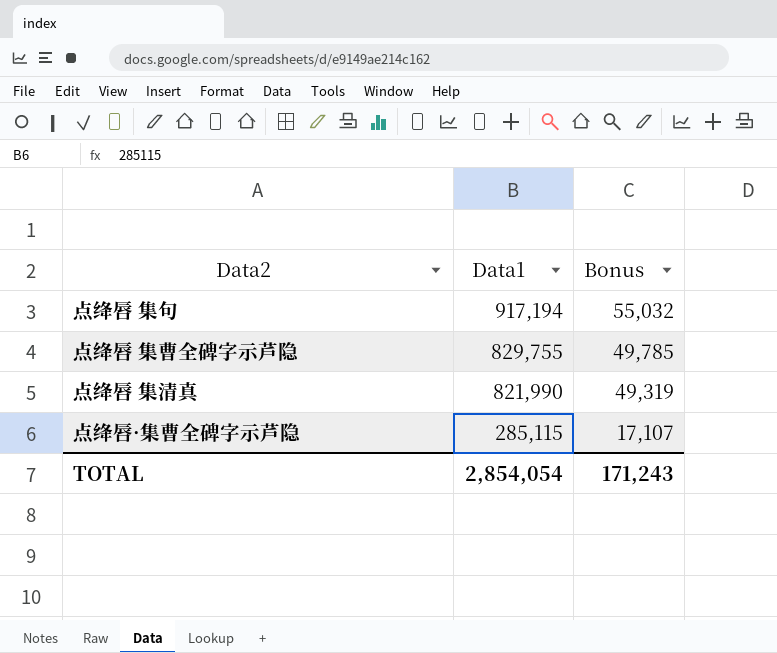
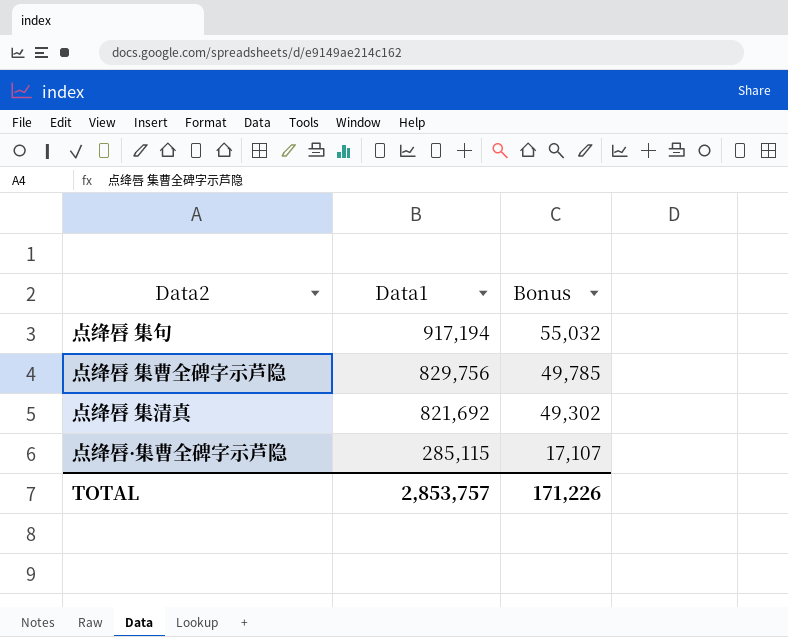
点绛唇 集曹全碑字示芦隐 | Data1: 829,755 -> 829,756
点绛唇 集清真 | Data1: 821,990 -> 821,692
点绛唇 集清真 | Bonus: 49,319 -> 49,302
TOTAL | Data1: 2,854,054 -> 2,853,757
TOTAL | Bonus: 171,243 -> 171,226

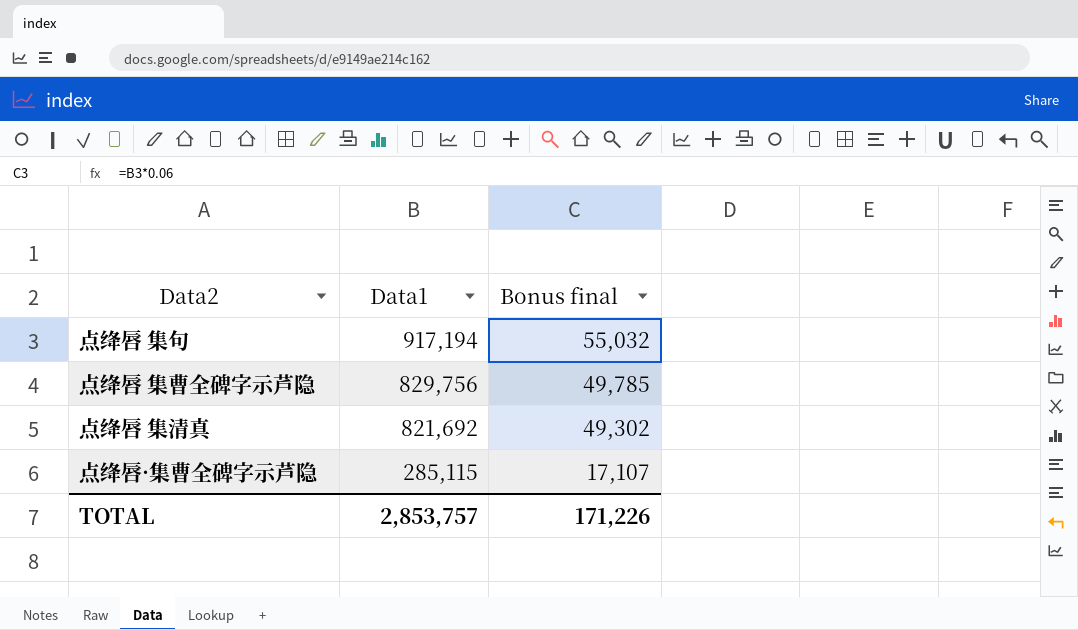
column name: Bonus -> Bonus final

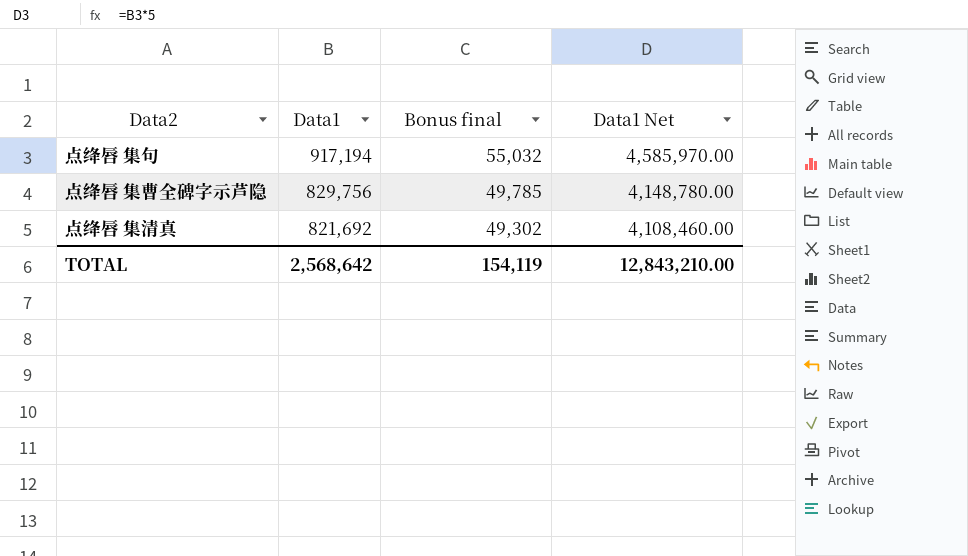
column Data1 Net | formula: none -> [Data1] * 5
row 点绛唇·集曹全碑字示芦隐: 285,115 | 17,107 -> none
TOTAL | Data1: 2,853,757 -> 2,568,642
TOTAL | Bonus final: 171,226 -> 154,119

